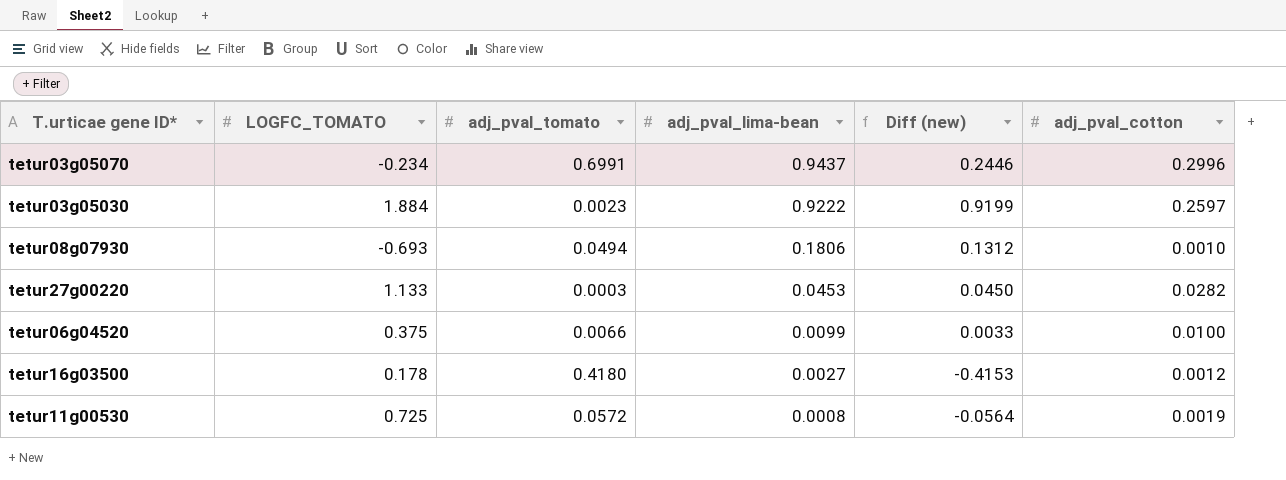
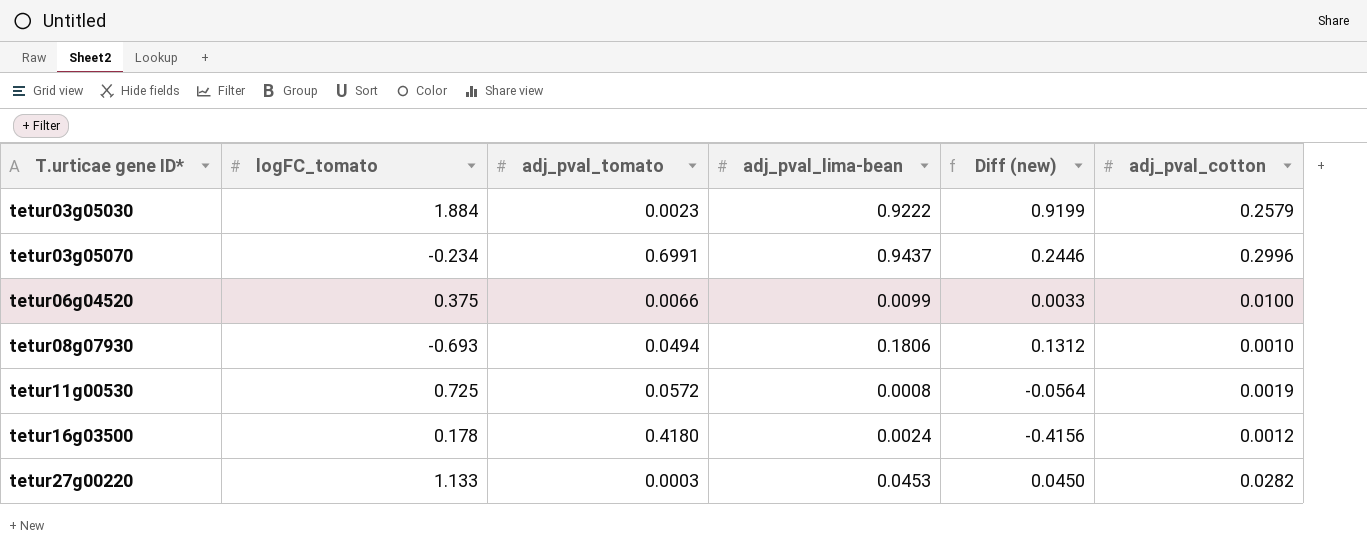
row order: adj_pval_lima-bean descending -> T.urticae gene ID* ascending
column name: LOGFC_TOMATO -> logFC_tomato
tetur03g05030 | adj_pval_cotton: 0.2597 -> 0.2579
tetur16g03500 | adj_pval_lima-bean: 0.0027 -> 0.0024
tetur16g03500 | Diff (new): -0.4153 -> -0.4156

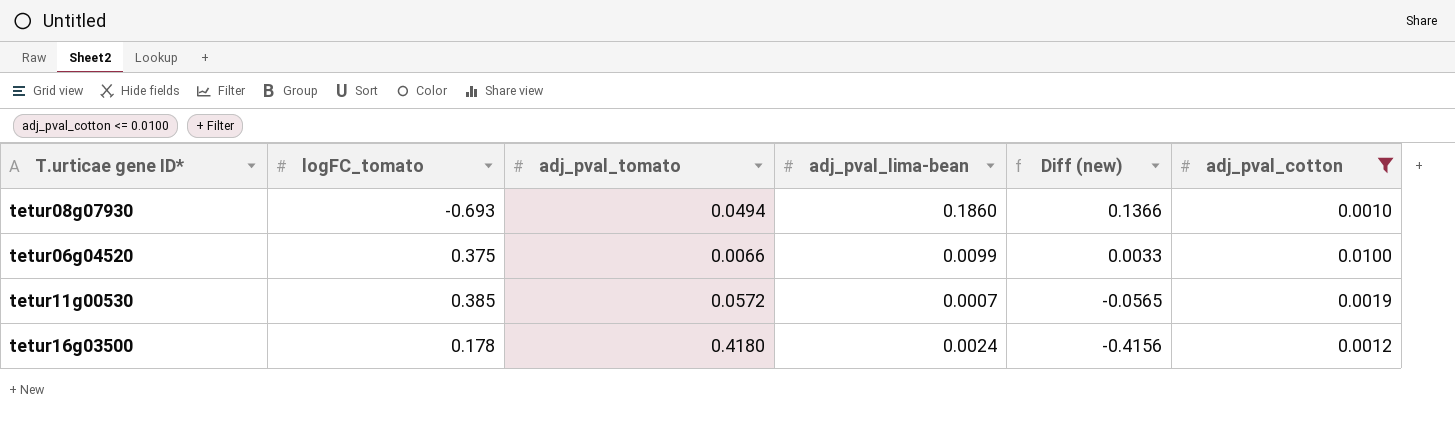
filter: none -> adj_pval_cotton <= 0.0100
row order: T.urticae gene ID* ascending -> Diff (new) descending
tetur08g07930 | adj_pval_lima-bean: 0.1806 -> 0.1860
tetur08g07930 | Diff (new): 0.1312 -> 0.1366
tetur11g00530 | logFC_tomato: 0.725 -> 0.385
tetur11g00530 | adj_pval_lima-bean: 0.0008 -> 0.0007
tetur11g00530 | Diff (new): -0.0564 -> -0.0565

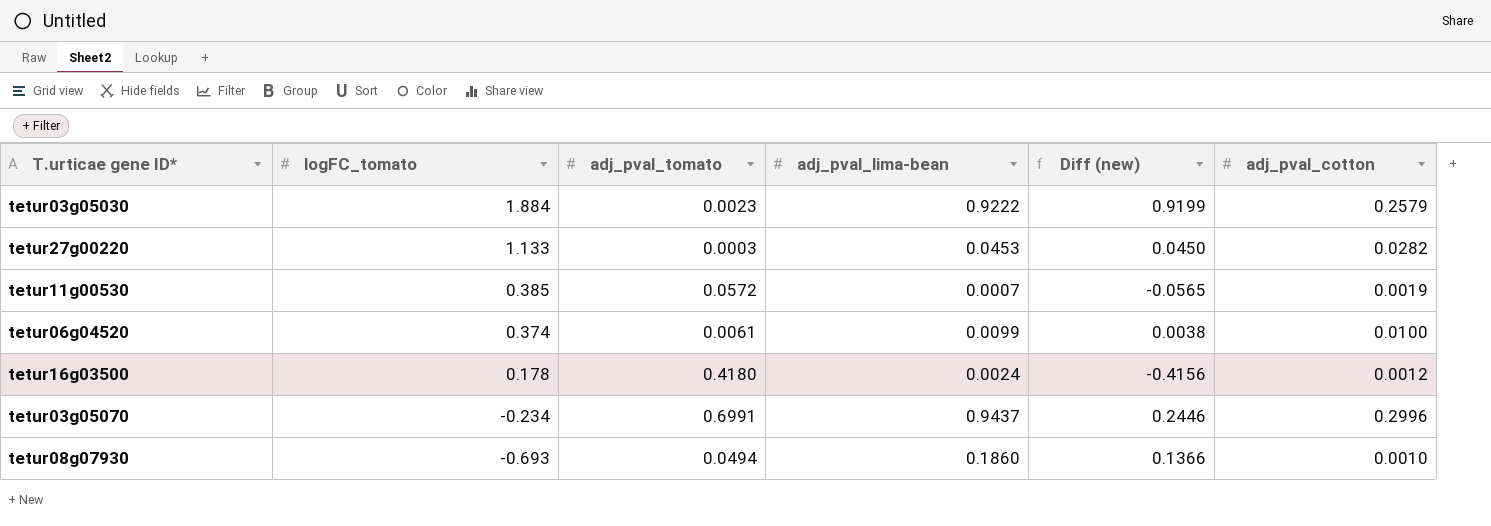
filter: adj_pval_cotton <= 0.0100 -> none
row order: Diff (new) descending -> logFC_tomato descending
tetur06g04520 | logFC_tomato: 0.375 -> 0.374
tetur06g04520 | adj_pval_tomato: 0.0066 -> 0.0061
tetur06g04520 | Diff (new): 0.0033 -> 0.0038

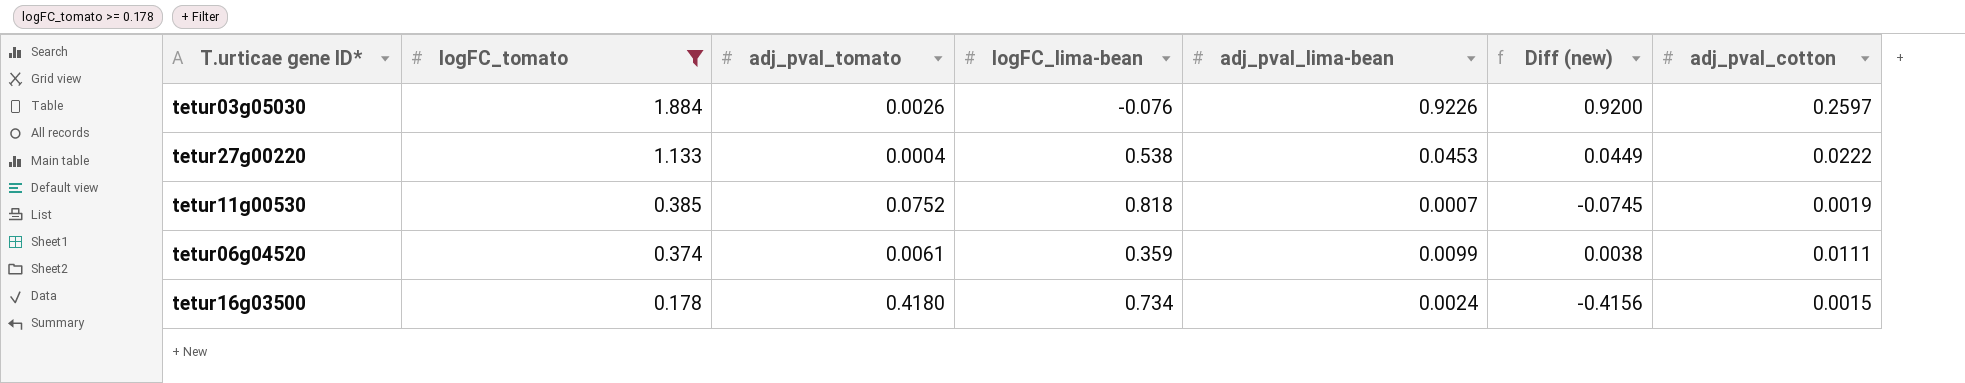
filter: none -> logFC_tomato >= 0.178
column logFC_lima-bean | position: none -> 4
tetur03g05030 | adj_pval_tomato: 0.0023 -> 0.0026
tetur03g05030 | adj_pval_lima-bean: 0.9222 -> 0.9226
tetur03g05030 | Diff (new): 0.9199 -> 0.9200
tetur03g05030 | adj_pval_cotton: 0.2579 -> 0.2597
tetur27g00220 | adj_pval_tomato: 0.0003 -> 0.0004
tetur27g00220 | Diff (new): 0.0450 -> 0.0449
tetur27g00220 | adj_pval_cotton: 0.0282 -> 0.0222
tetur11g00530 | adj_pval_tomato: 0.0572 -> 0.0752
tetur11g00530 | Diff (new): -0.0565 -> -0.0745
tetur06g04520 | adj_pval_cotton: 0.0100 -> 0.0111
tetur16g03500 | adj_pval_cotton: 0.0012 -> 0.0015

